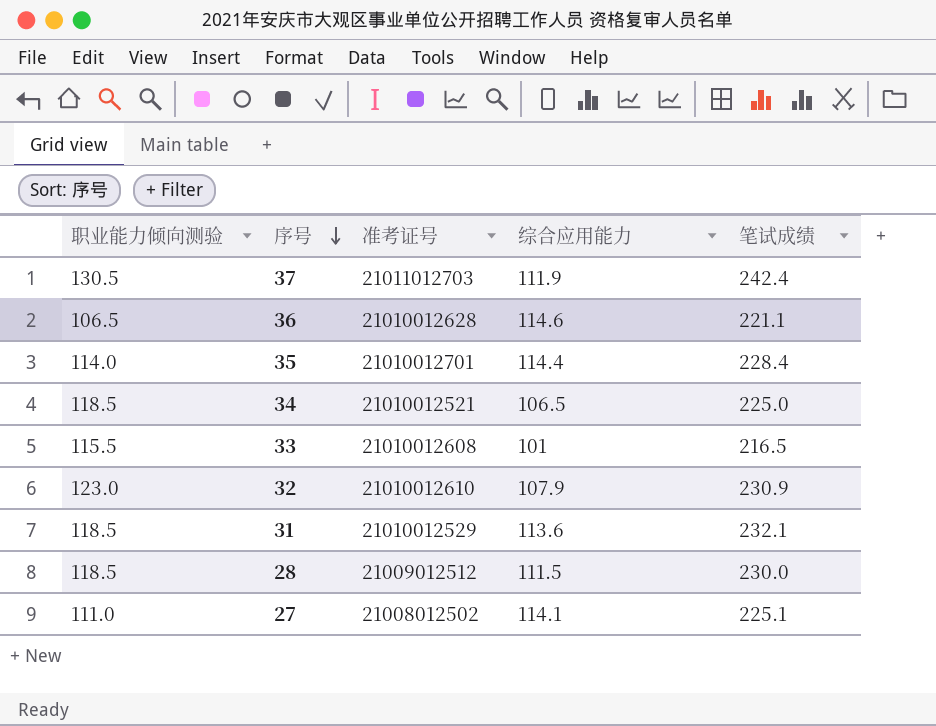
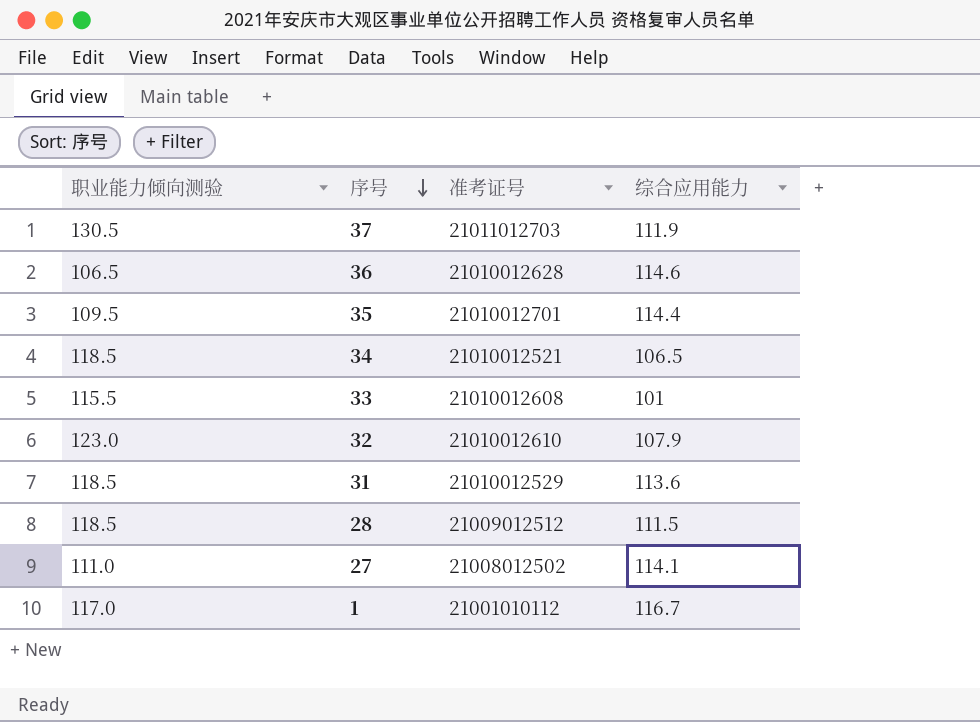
column 笔试成绩 | formula: [职业能力倾向测验] + [综合应用能力] -> none
35 | 职业能力倾向测验: 114.0 -> 109.5
row 1: none -> 117.0 | 21001010112 | 116.7

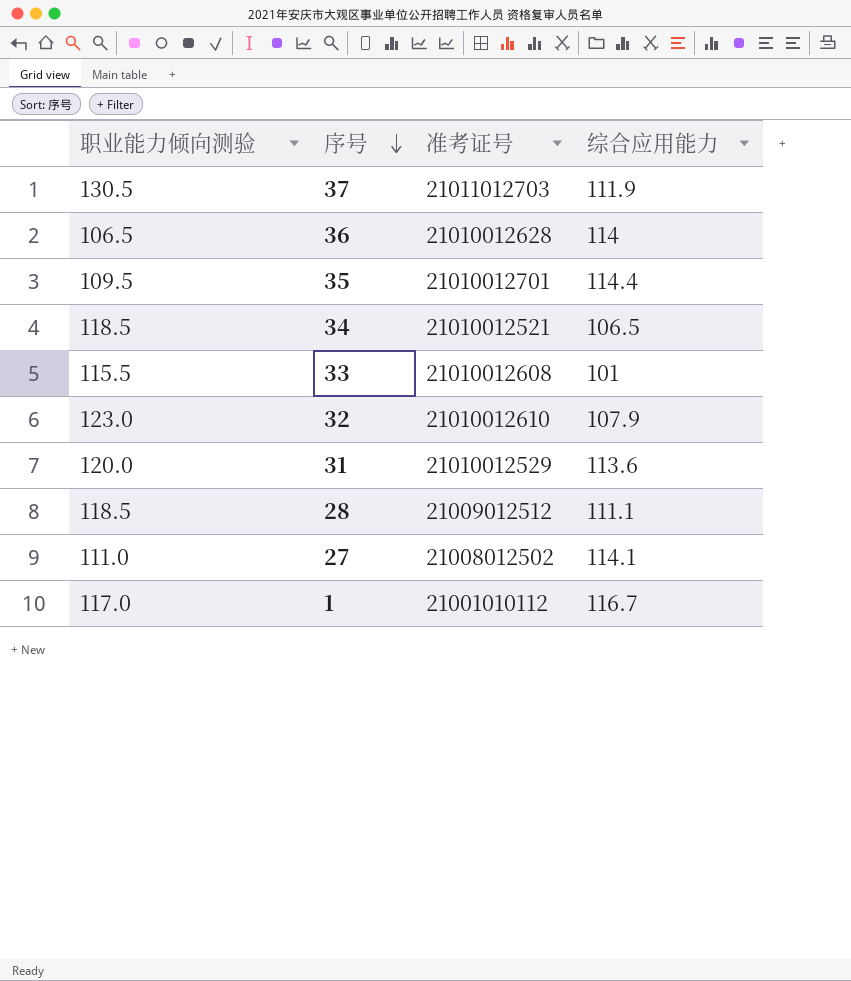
36 | 综合应用能力: 114.6 -> 114
31 | 职业能力倾向测验: 118.5 -> 120.0
28 | 综合应用能力: 111.5 -> 111.1

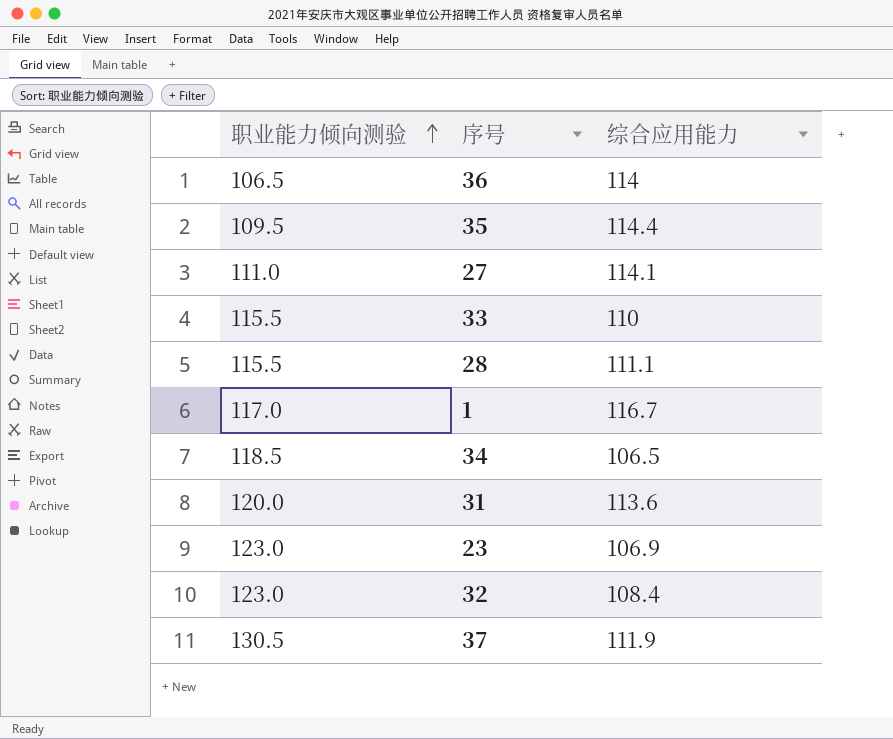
row order: 序号 descending -> 职业能力倾向测验 ascending
column 准考证号 | position: 3 -> none
33 | 综合应用能力: 101 -> 110
28 | 职业能力倾向测验: 118.5 -> 115.5
row 23: none -> 123.0 | 106.9
32 | 综合应用能力: 107.9 -> 108.4

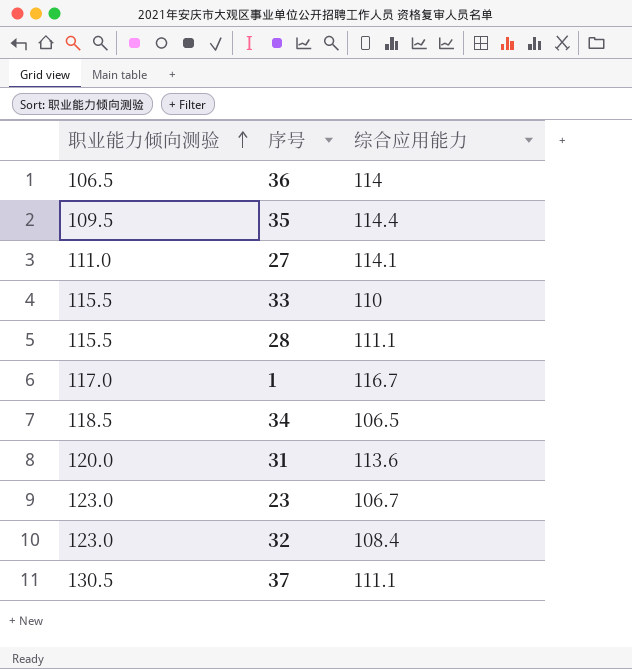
23 | 综合应用能力: 106.9 -> 106.7
37 | 综合应用能力: 111.9 -> 111.1

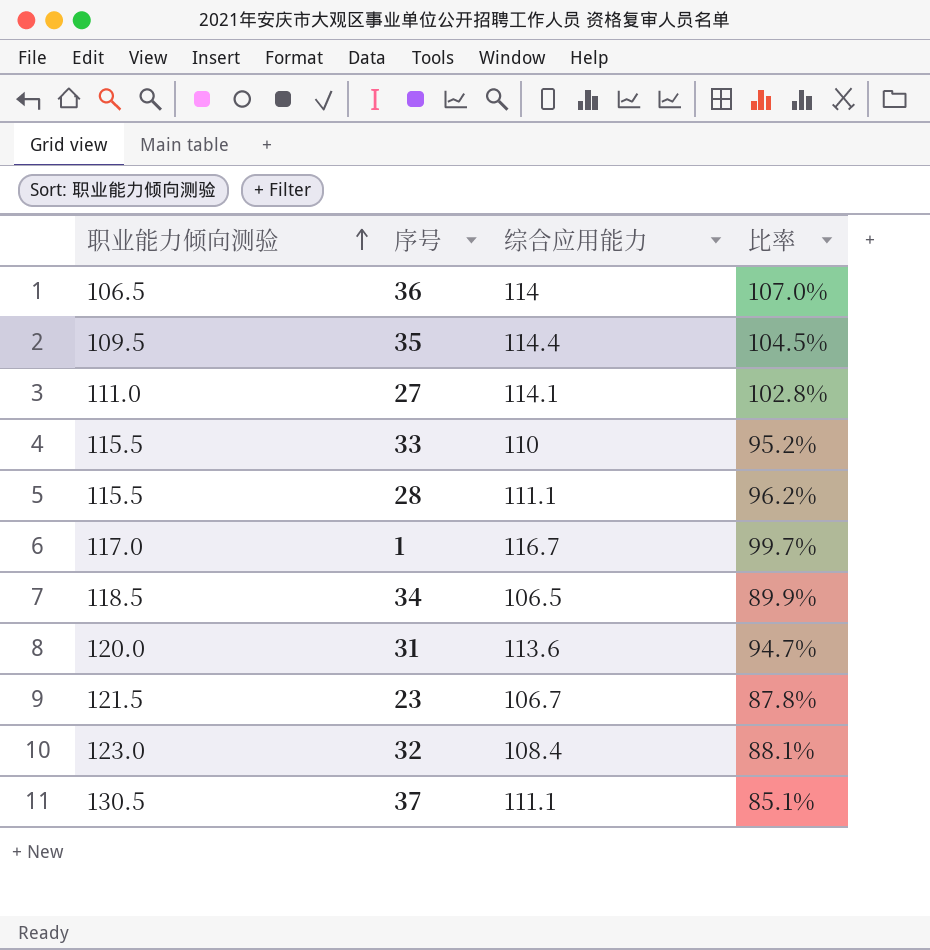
column 比率 | formula: none -> [综合应用能力] / [职业能力倾向测验]
23 | 职业能力倾向测验: 123.0 -> 121.5

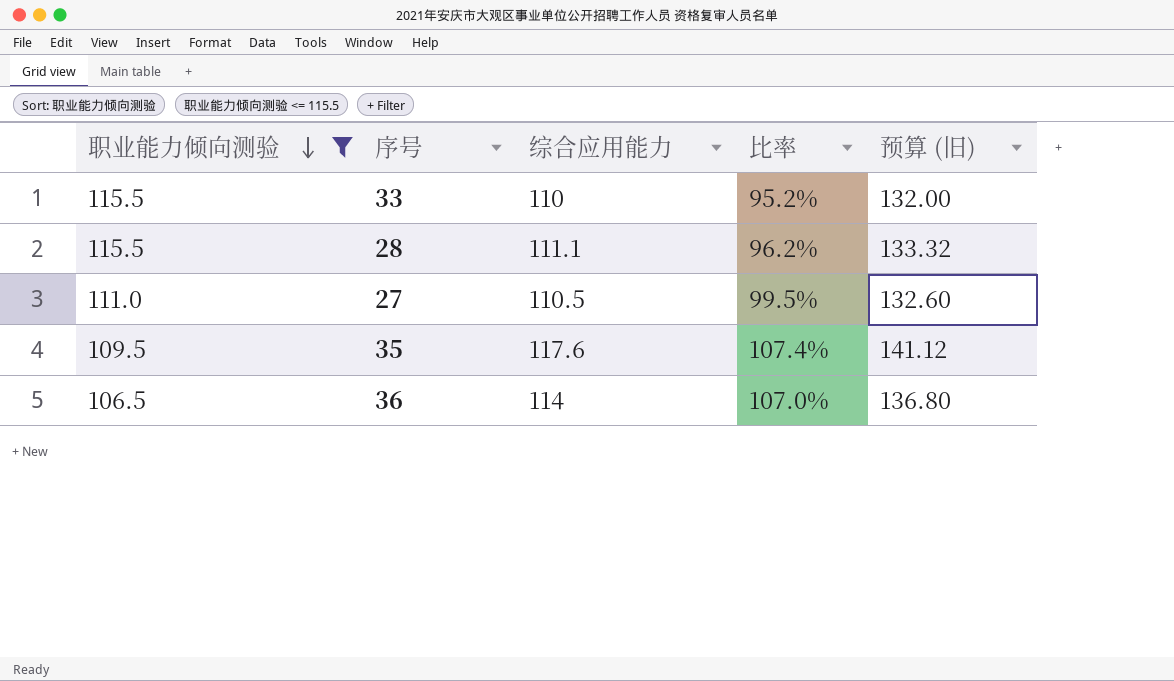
filter: none -> 职业能力倾向测验 <= 115.5
row order: 职业能力倾向测验 ascending -> 职业能力倾向测验 descending
column 预算 (旧) | formula: none -> [综合应用能力] * 1.2
27 | 综合应用能力: 114.1 -> 110.5
27 | 比率: 102.8% -> 99.5%
35 | 综合应用能力: 114.4 -> 117.6
35 | 比率: 104.5% -> 107.4%

